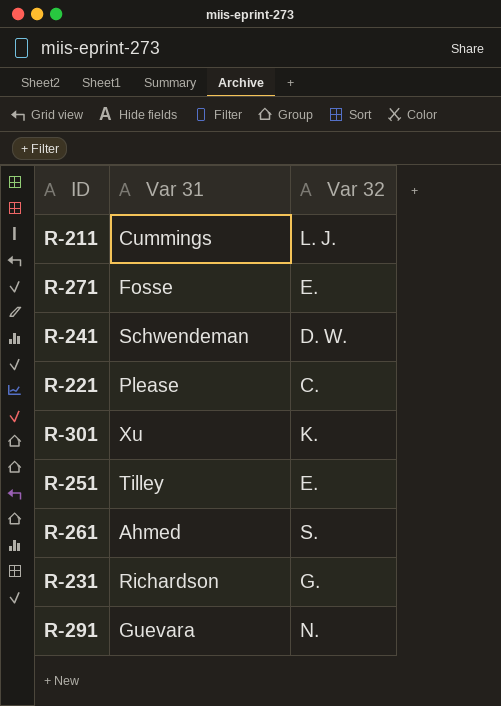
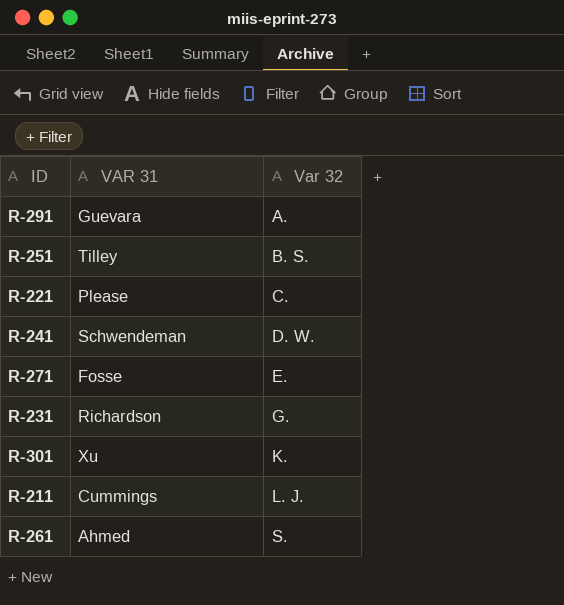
row order: none -> Var 32 ascending
column name: Var 31 -> VAR 31
R-291 | Var 32: N. -> A.
R-251 | Var 32: E. -> B. S.

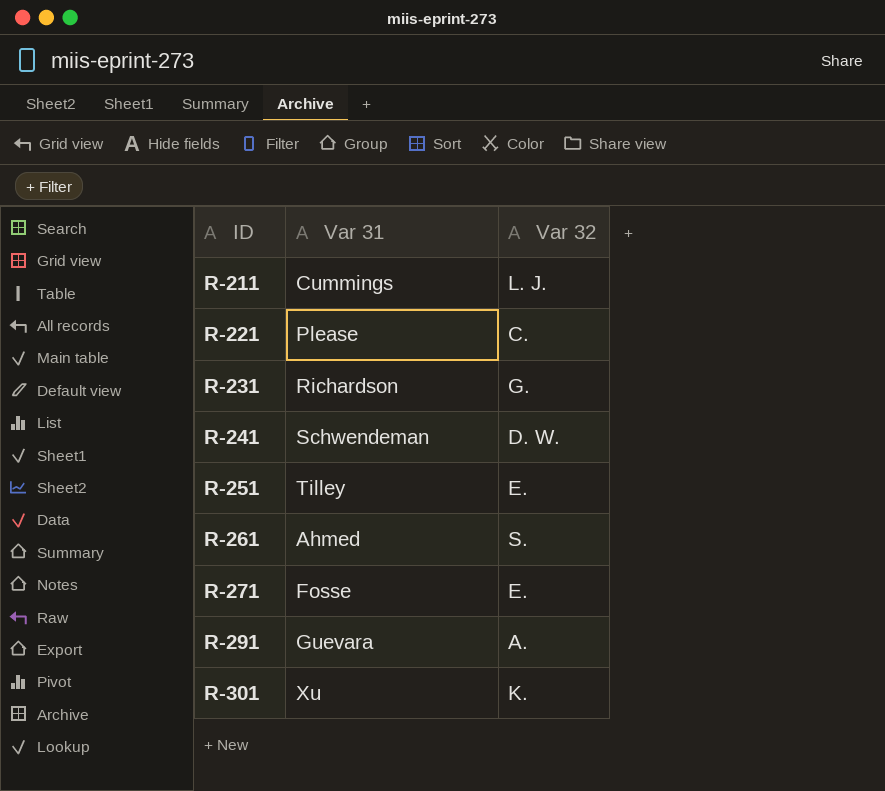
row order: Var 32 ascending -> ID ascending
column name: VAR 31 -> Var 31
R-251 | Var 32: B. S. -> E.

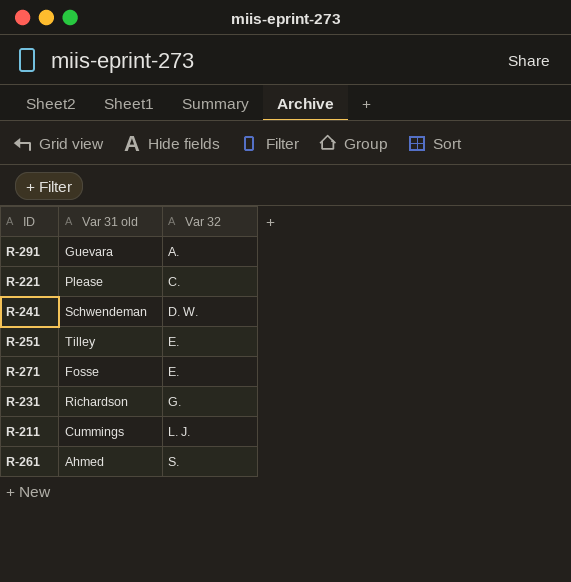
row order: ID ascending -> Var 32 ascending
column name: Var 31 -> Var 31 old
row R-301: Xu | K. -> none

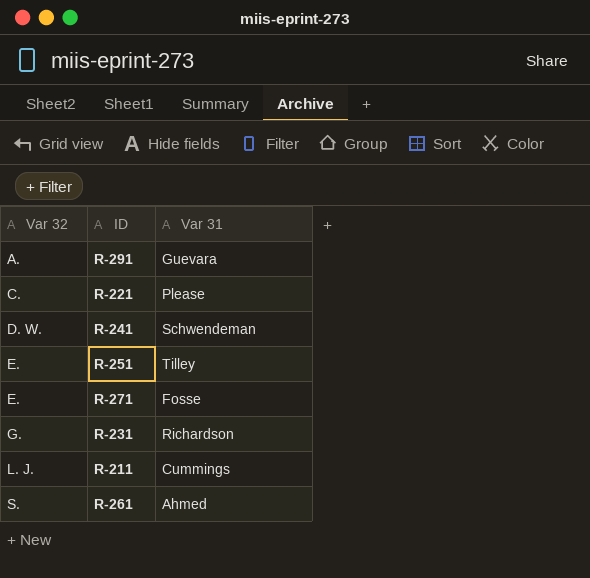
column Var 32 | position: 3 -> 1
column name: Var 31 old -> Var 31

